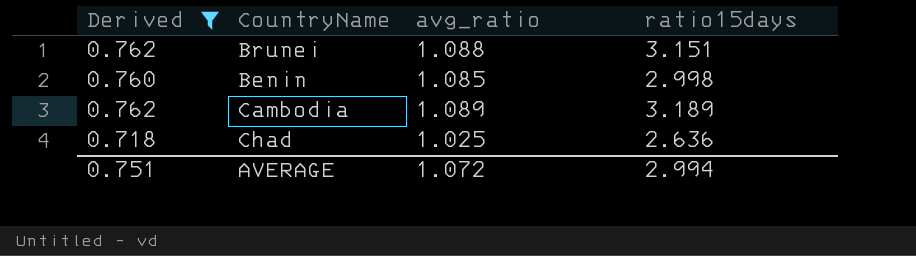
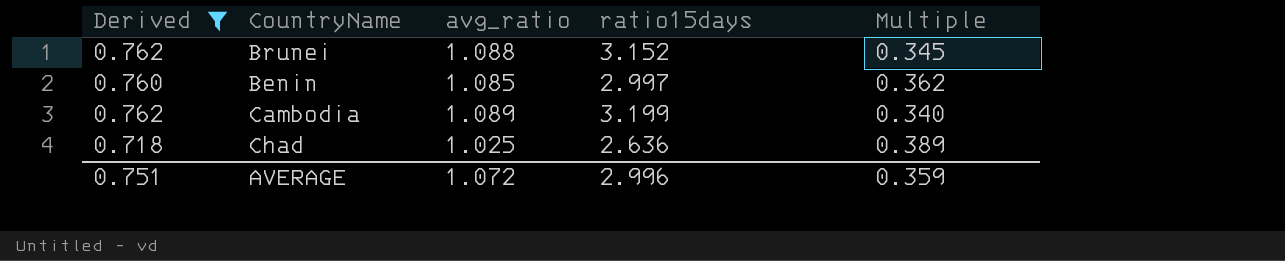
column Multiple | formula: none -> [avg_ratio] / [ratio15days]
Brunei | ratio15days: 3.151 -> 3.152
Benin | ratio15days: 2.998 -> 2.997
Cambodia | ratio15days: 3.189 -> 3.199
AVERAGE | ratio15days: 2.994 -> 2.996

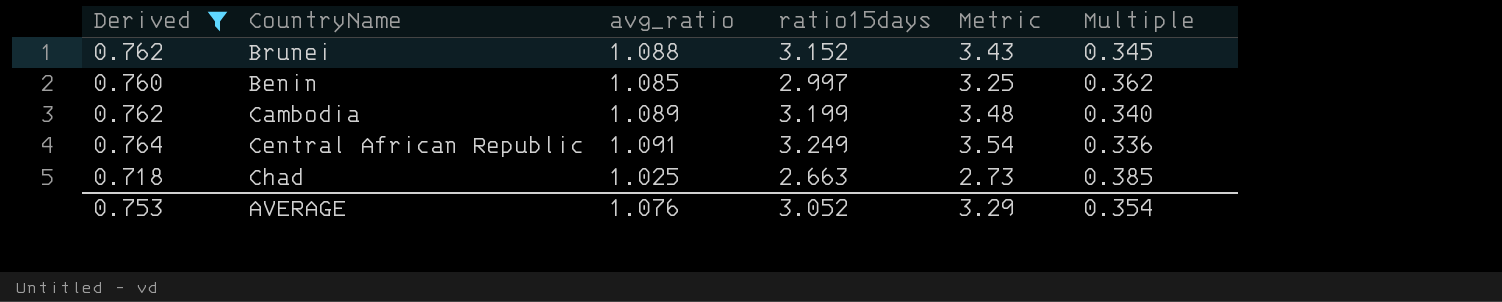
column Metric | formula: none -> [avg_ratio] * [ratio15days]
row Central African Republic: none -> 0.764 | 1.091 | 3.249 | 3.54 | 0.336
Chad | ratio15days: 2.636 -> 2.663
Chad | Multiple: 0.389 -> 0.385
AVERAGE | Derived: 0.751 -> 0.753
AVERAGE | avg_ratio: 1.072 -> 1.076
AVERAGE | ratio15days: 2.996 -> 3.052
AVERAGE | Multiple: 0.359 -> 0.354

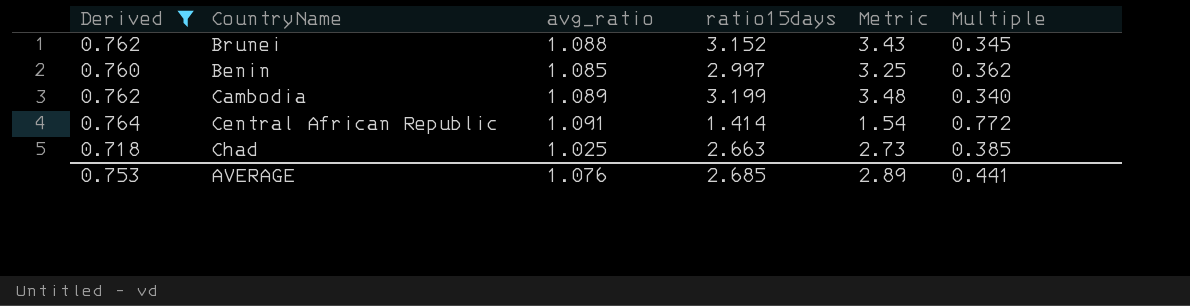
Central African Republic | ratio15days: 3.249 -> 1.414
Central African Republic | Metric: 3.54 -> 1.54
Central African Republic | Multiple: 0.336 -> 0.772
AVERAGE | ratio15days: 3.052 -> 2.685
AVERAGE | Metric: 3.29 -> 2.89
AVERAGE | Multiple: 0.354 -> 0.441

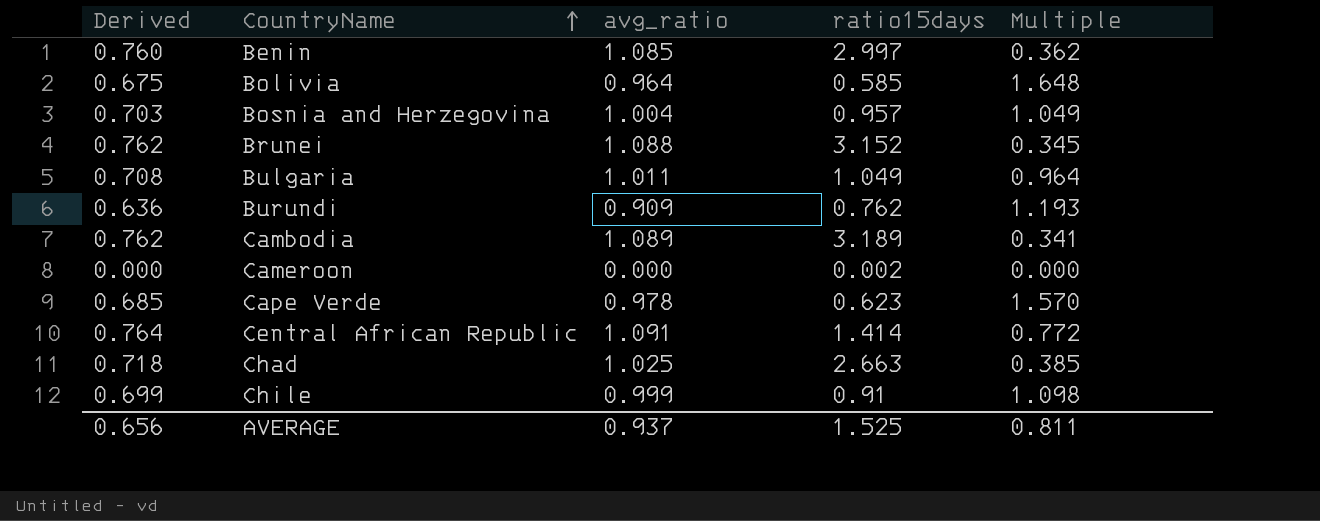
filter: Derived >= 0.718 -> none
row order: none -> CountryName ascending
column Metric | formula: [avg_ratio] * [ratio15days] -> none
Cambodia | ratio15days: 3.199 -> 3.189
Cambodia | Multiple: 0.340 -> 0.341
AVERAGE | Derived: 0.753 -> 0.656
AVERAGE | avg_ratio: 1.076 -> 0.937
AVERAGE | ratio15days: 2.685 -> 1.525
AVERAGE | Multiple: 0.441 -> 0.811

